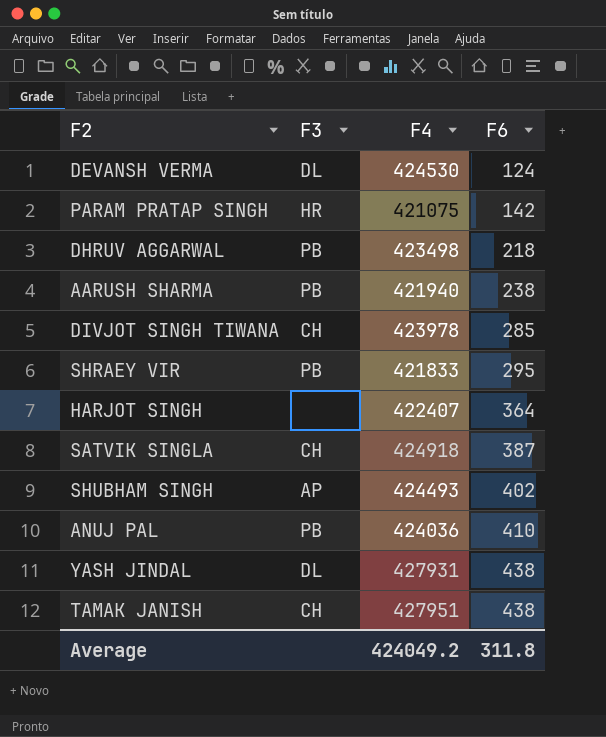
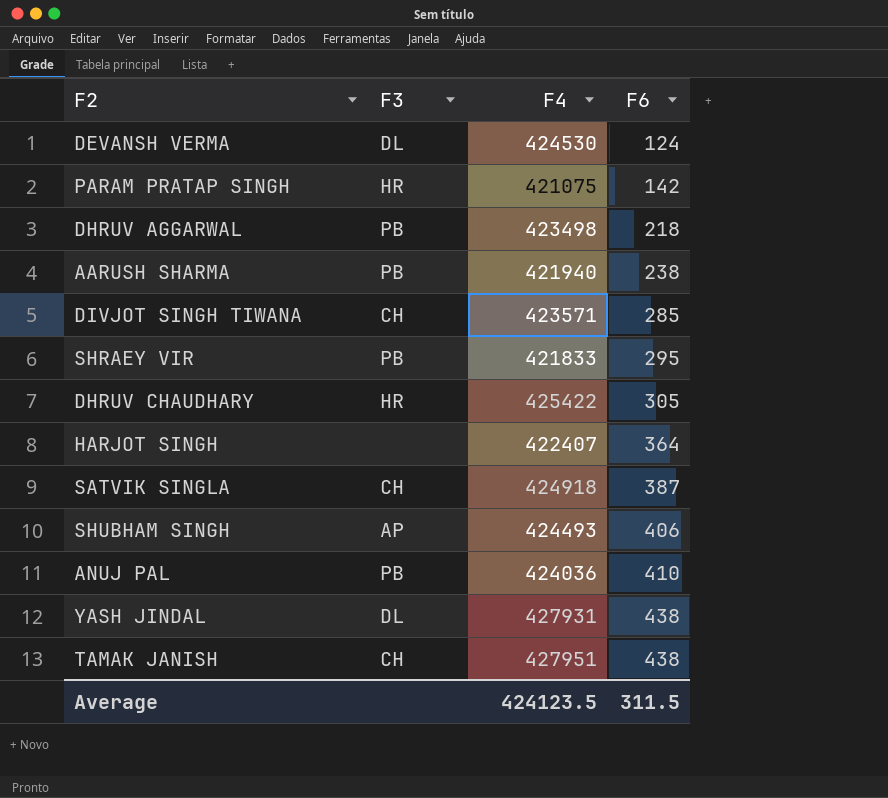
DIVJOT SINGH TIWANA | F4: 423978 -> 423571
row DHRUV CHAUDHARY: none -> HR | 425422 | 305
SHUBHAM SINGH | F6: 402 -> 406
Average | F4: 424049.2 -> 424123.5
Average | F6: 311.8 -> 311.5

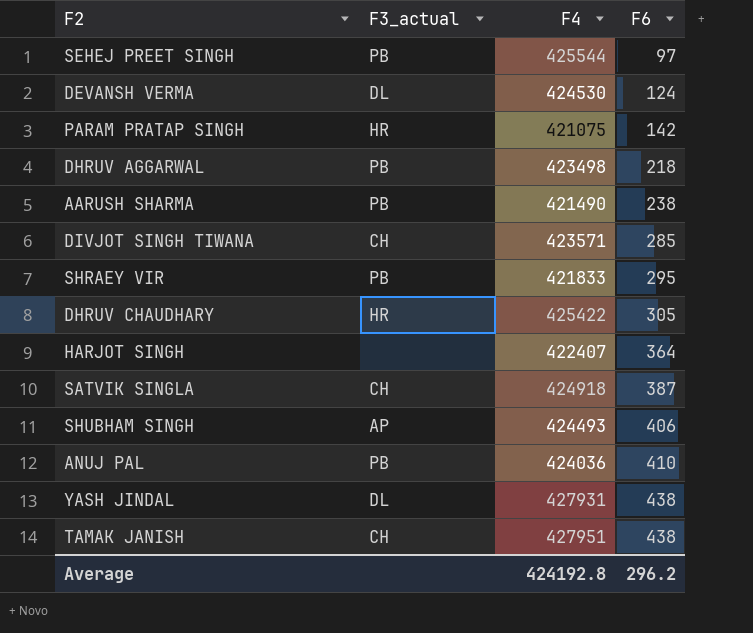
column name: F3 -> F3_actual
row SEHEJ PREET SINGH: none -> PB | 425544 | 97
AARUSH SHARMA | F4: 421940 -> 421490
Average | F4: 424123.5 -> 424192.8
Average | F6: 311.5 -> 296.2

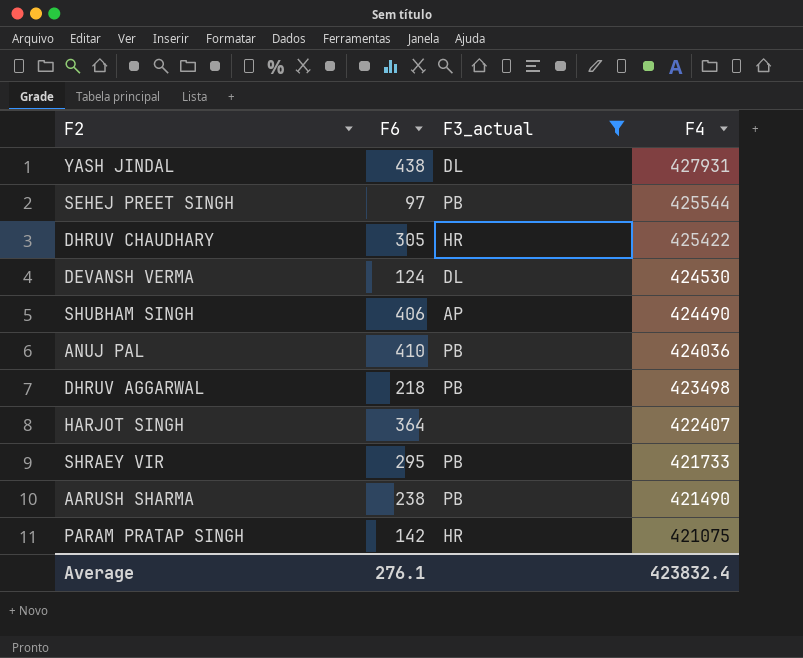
filter: none -> F3_actual != CH
row order: F6 ascending -> F4 descending
column F6 | position: 4 -> 2
SHUBHAM SINGH | F4: 424493 -> 424490
SHRAEY VIR | F4: 421833 -> 421733
Average | F6: 296.2 -> 276.1
Average | F4: 424192.8 -> 423832.4

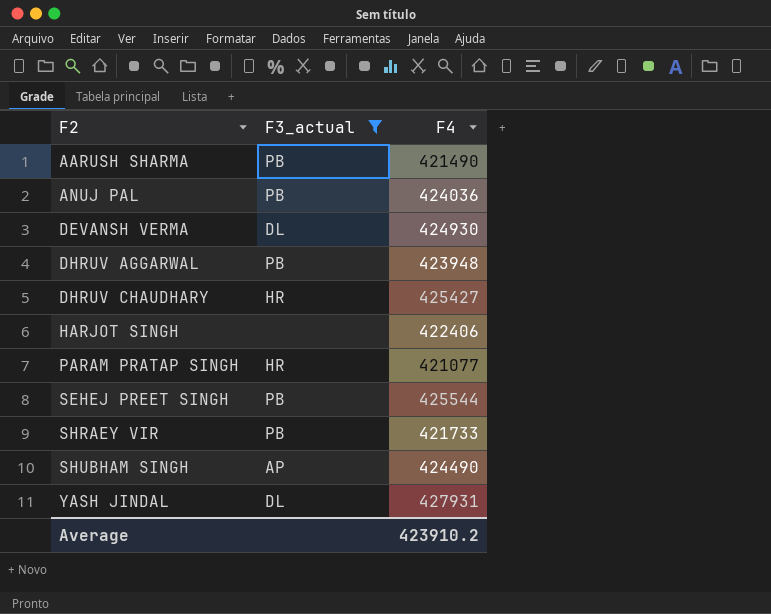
row order: F4 descending -> F2 ascending
column F6 | position: 2 -> none
DEVANSH VERMA | F4: 424530 -> 424930
DHRUV AGGARWAL | F4: 423498 -> 423948
DHRUV CHAUDHARY | F4: 425422 -> 425427
HARJOT SINGH | F4: 422407 -> 422406
PARAM PRATAP SINGH | F4: 421075 -> 421077
Average | F4: 423832.4 -> 423910.2

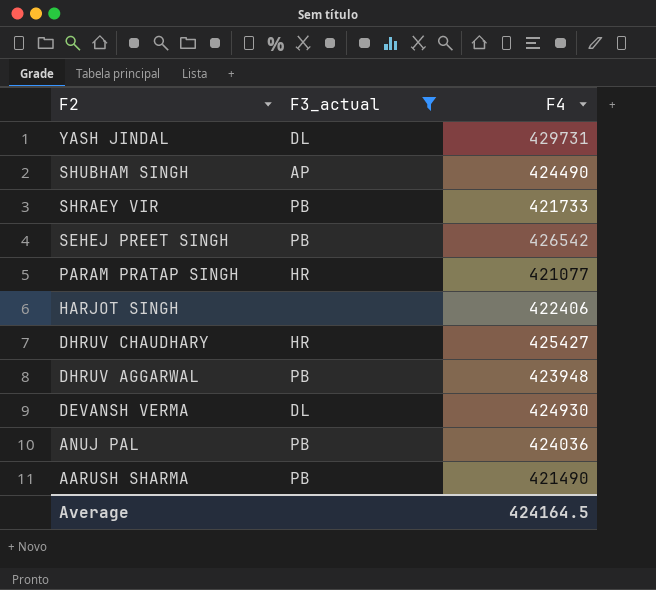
row order: F2 ascending -> F2 descending
YASH JINDAL | F4: 427931 -> 429731
SEHEJ PREET SINGH | F4: 425544 -> 426542
Average | F4: 423910.2 -> 424164.5

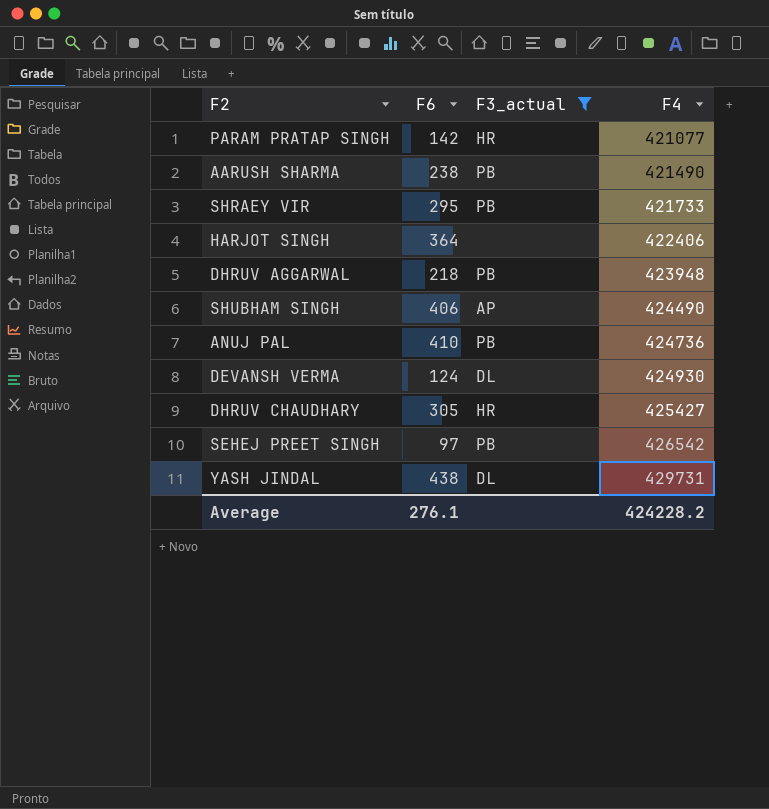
row order: F2 descending -> F4 ascending
column F6 | position: none -> 2
ANUJ PAL | F4: 424036 -> 424736
Average | F4: 424164.5 -> 424228.2

